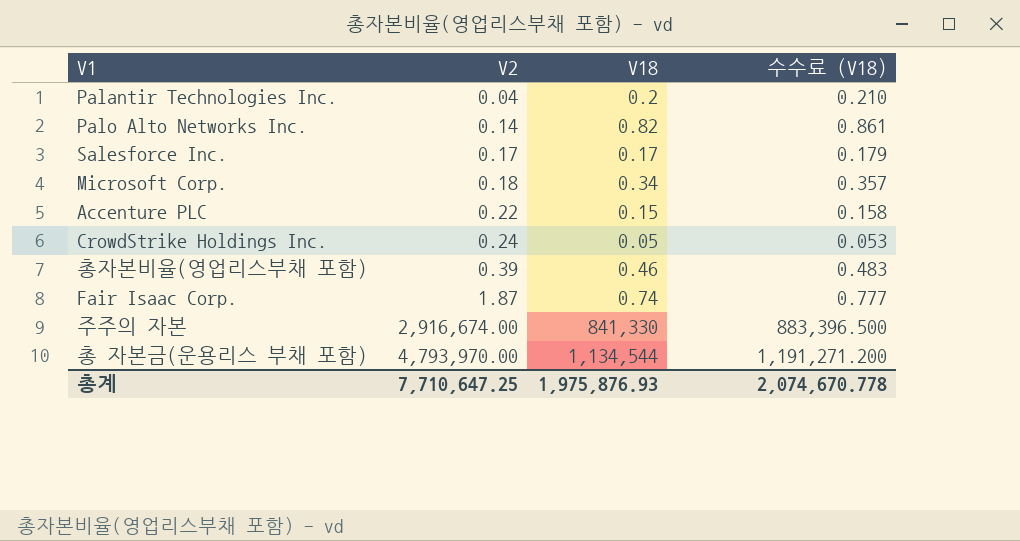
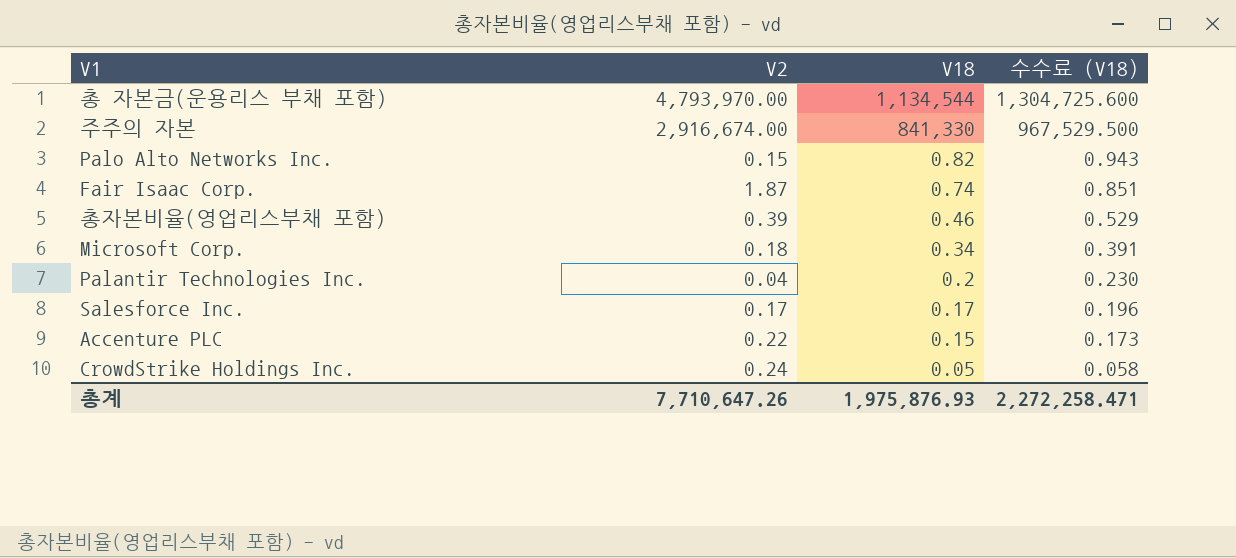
row order: V2 ascending -> V18 descending
column 수수료 (V18) | formula: [V18] * 1.05 -> [V18] * 1.15
Palo Alto Networks Inc. | V2: 0.14 -> 0.15
총계 | V2: 7,710,647.25 -> 7,710,647.26
총계 | 수수료 (V18): 2,074,670.778 -> 2,272,258.471

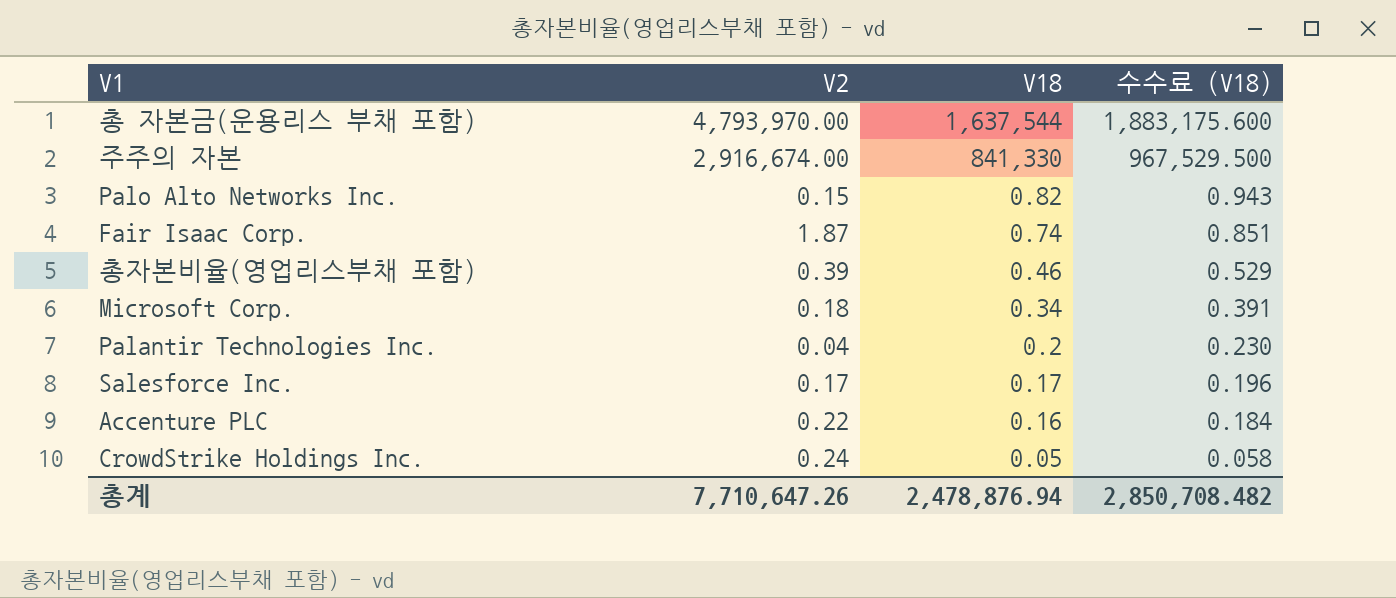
총 자본금(운용리스 부채 포함) | V18: 1,134,544 -> 1,637,544
총 자본금(운용리스 부채 포함) | 수수료 (V18): 1,304,725.600 -> 1,883,175.600
Accenture PLC | V18: 0.15 -> 0.16
Accenture PLC | 수수료 (V18): 0.173 -> 0.184
총계 | V18: 1,975,876.93 -> 2,478,876.94
총계 | 수수료 (V18): 2,272,258.471 -> 2,850,708.482

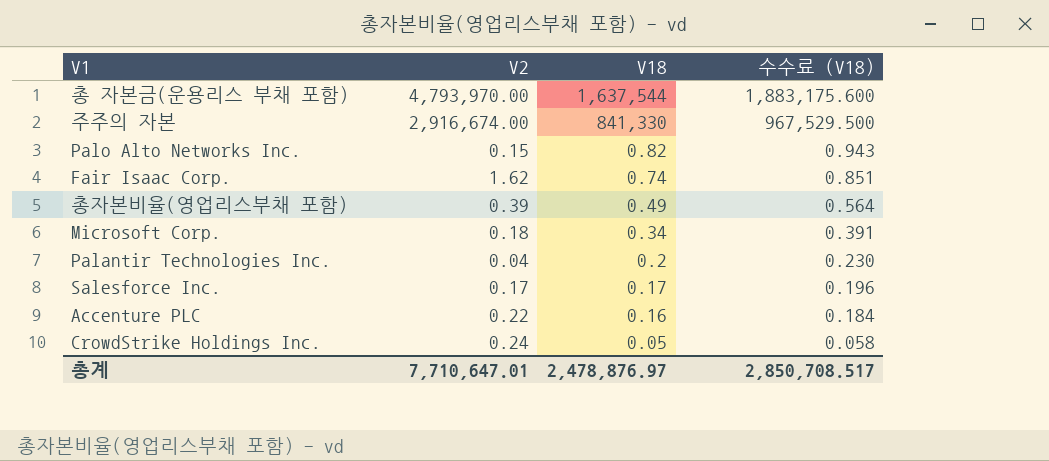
Fair Isaac Corp. | V2: 1.87 -> 1.62
총자본비율(영업리스부채 포함) | V18: 0.46 -> 0.49
총자본비율(영업리스부채 포함) | 수수료 (V18): 0.529 -> 0.564
총계 | V2: 7,710,647.26 -> 7,710,647.01
총계 | V18: 2,478,876.94 -> 2,478,876.97
총계 | 수수료 (V18): 2,850,708.482 -> 2,850,708.517

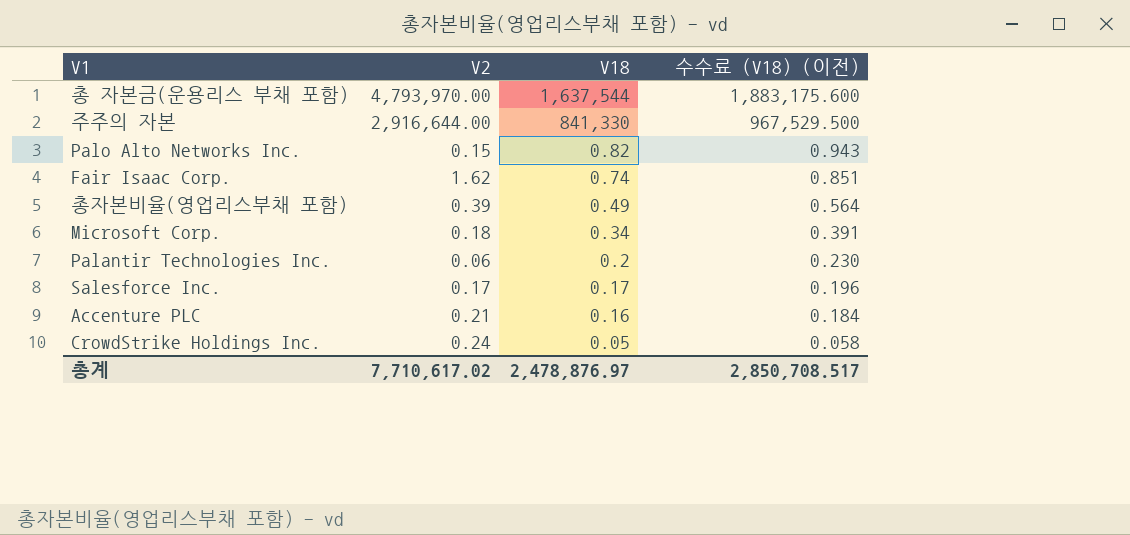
column name: 수수료 (V18) -> 수수료 (V18) (이전)
주주의 자본 | V2: 2,916,674.00 -> 2,916,644.00
Palantir Technologies Inc. | V2: 0.04 -> 0.06
Accenture PLC | V2: 0.22 -> 0.21
총계 | V2: 7,710,647.01 -> 7,710,617.02

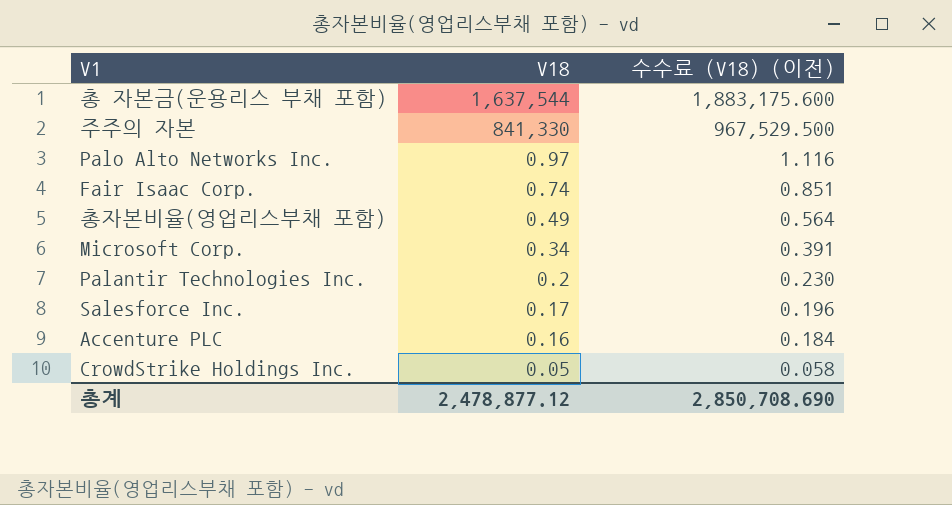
column V2 | position: 2 -> none
Palo Alto Networks Inc. | V18: 0.82 -> 0.97
Palo Alto Networks Inc. | 수수료 (V18) (이전): 0.943 -> 1.116
총계 | V18: 2,478,876.97 -> 2,478,877.12
총계 | 수수료 (V18) (이전): 2,850,708.517 -> 2,850,708.690

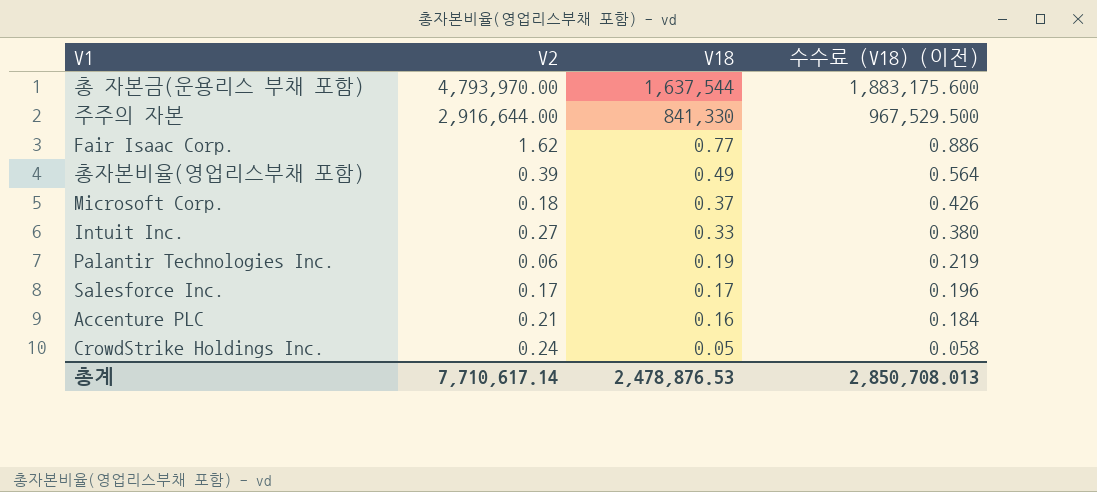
column V2 | position: none -> 2
row Palo Alto Networks Inc.: 0.97 | 1.116 -> none
Fair Isaac Corp. | V18: 0.74 -> 0.77
Fair Isaac Corp. | 수수료 (V18) (이전): 0.851 -> 0.886
Microsoft Corp. | V18: 0.34 -> 0.37
Microsoft Corp. | 수수료 (V18) (이전): 0.391 -> 0.426
row Intuit Inc.: none -> 0.27 | 0.33 | 0.380
Palantir Technologies Inc. | V18: 0.2 -> 0.19
Palantir Technologies Inc. | 수수료 (V18) (이전): 0.230 -> 0.219
총계 | V18: 2,478,877.12 -> 2,478,876.53
총계 | 수수료 (V18) (이전): 2,850,708.690 -> 2,850,708.013

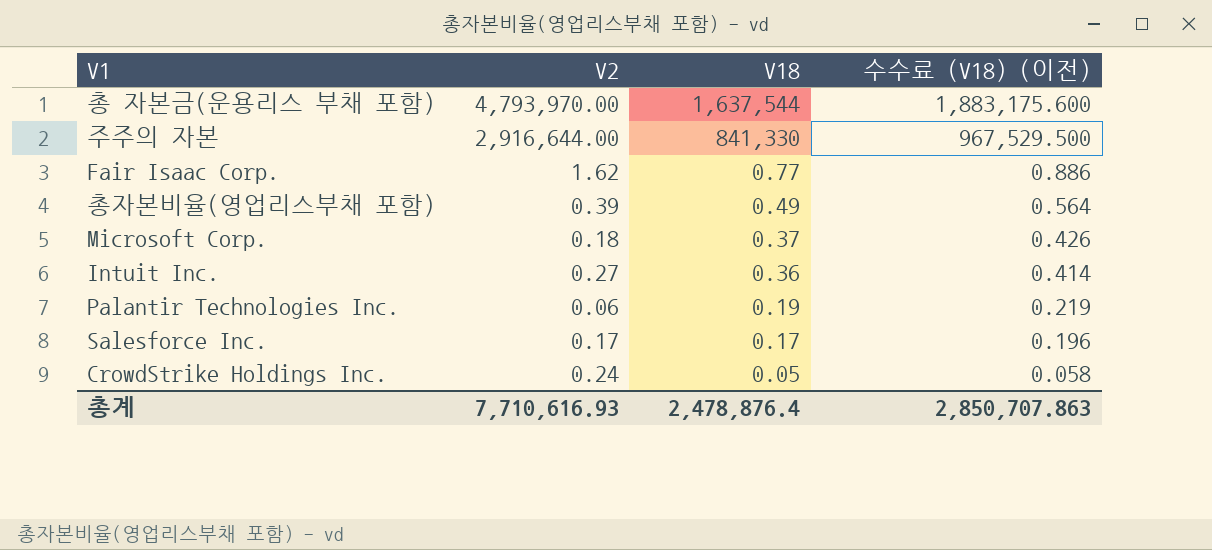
row Accenture PLC: 0.21 | 0.16 | 0.184 -> none
Intuit Inc. | V18: 0.33 -> 0.36
Intuit Inc. | 수수료 (V18) (이전): 0.380 -> 0.414
총계 | V2: 7,710,617.14 -> 7,710,616.93
총계 | V18: 2,478,876.53 -> 2,478,876.4
총계 | 수수료 (V18) (이전): 2,850,708.013 -> 2,850,707.863

